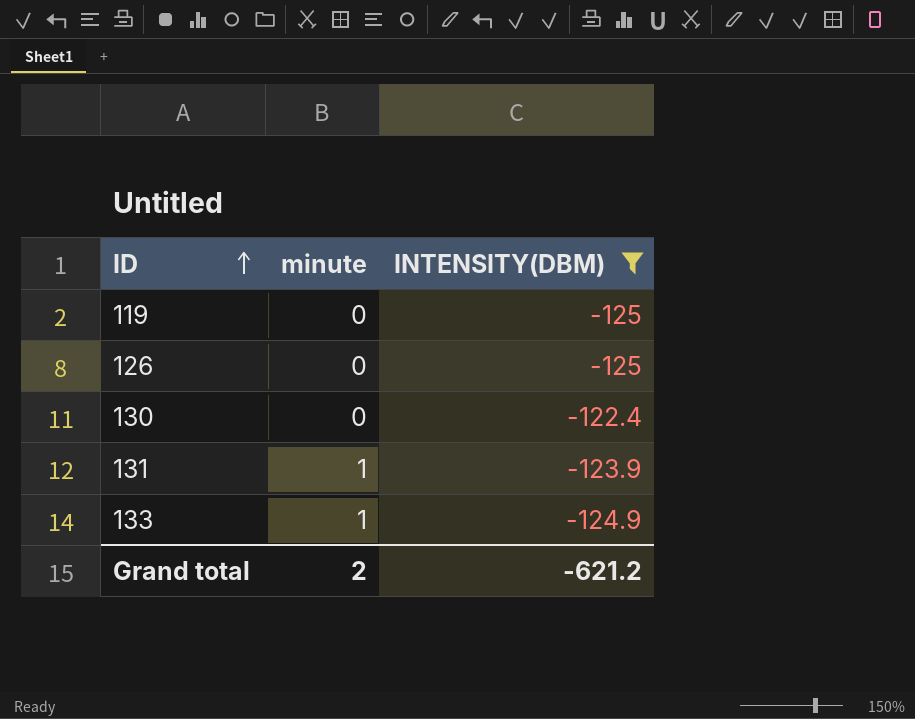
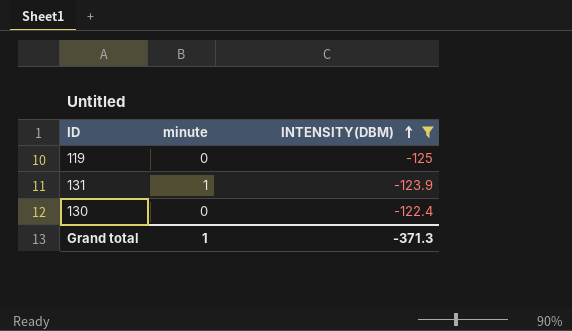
row order: ID ascending -> INTENSITY(DBM) ascending
row 126: 0 | -125 -> none
row 133: 1 | -124.9 -> none
Grand total | minute: 2 -> 1
Grand total | INTENSITY(DBM): -621.2 -> -371.3

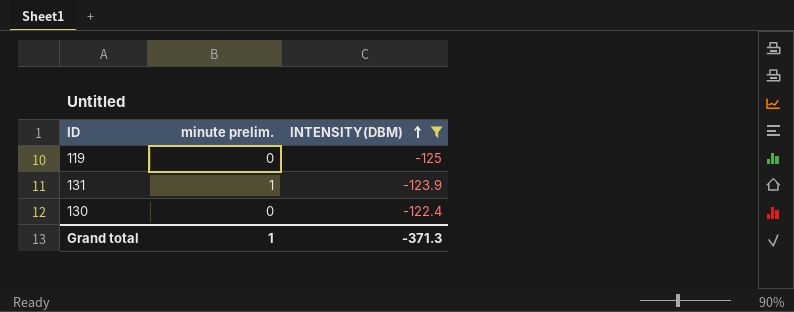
column name: minute -> minute prelim.

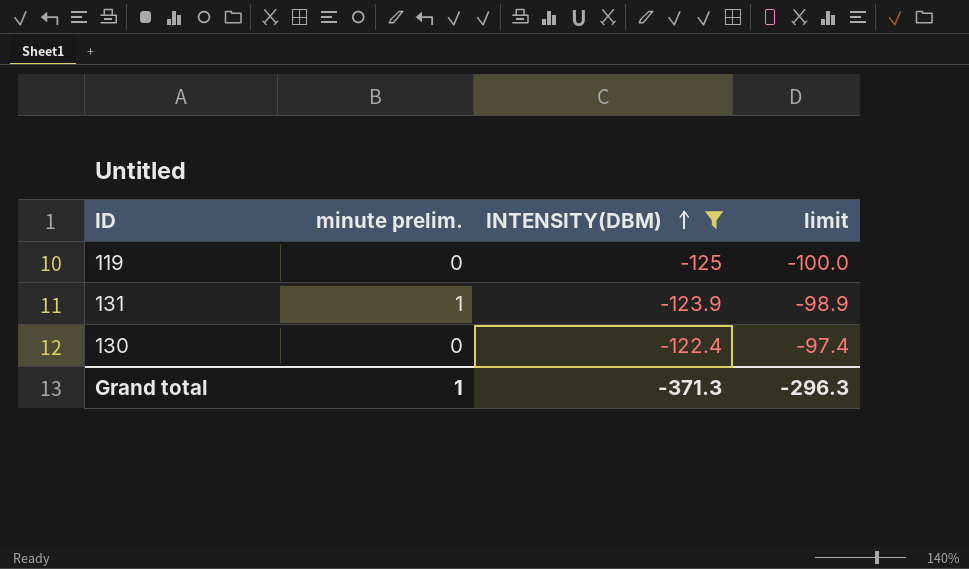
column limit | formula: none -> [INTENSITY(DBM)] + 25

